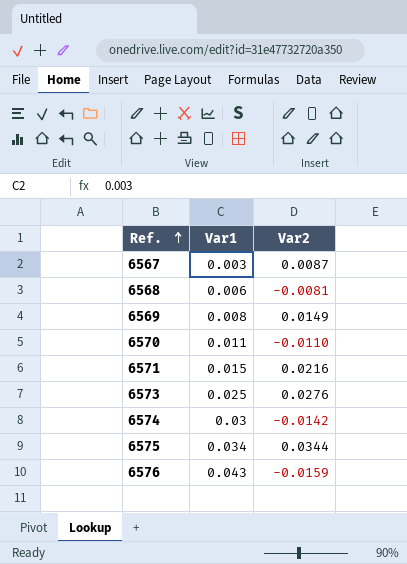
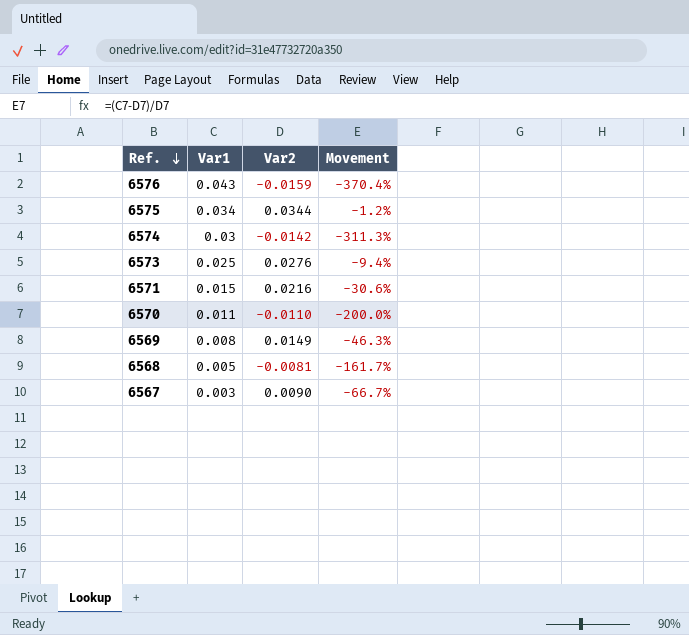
row order: Ref. ascending -> Ref. descending
column Movement | formula: none -> ([Var1] - [Var2]) / [Var2]
6568 | Var1: 0.006 -> 0.005
6567 | Var2: 0.0087 -> 0.0090

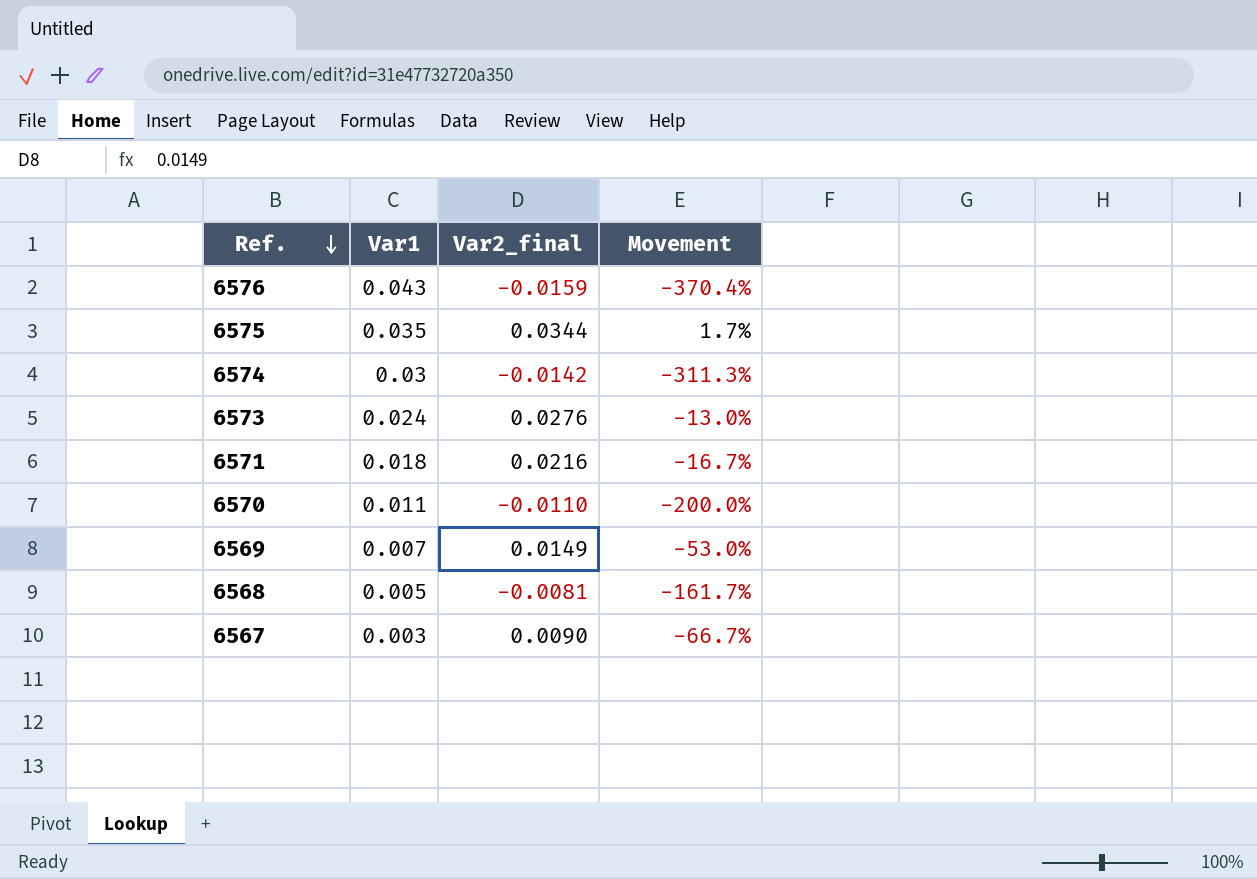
column name: Var2 -> Var2_final
6575 | Var1: 0.034 -> 0.035
6575 | Movement: -1.2% -> 1.7%
6573 | Var1: 0.025 -> 0.024
6573 | Movement: -9.4% -> -13.0%
6571 | Var1: 0.015 -> 0.018
6571 | Movement: -30.6% -> -16.7%
6569 | Var1: 0.008 -> 0.007
6569 | Movement: -46.3% -> -53.0%

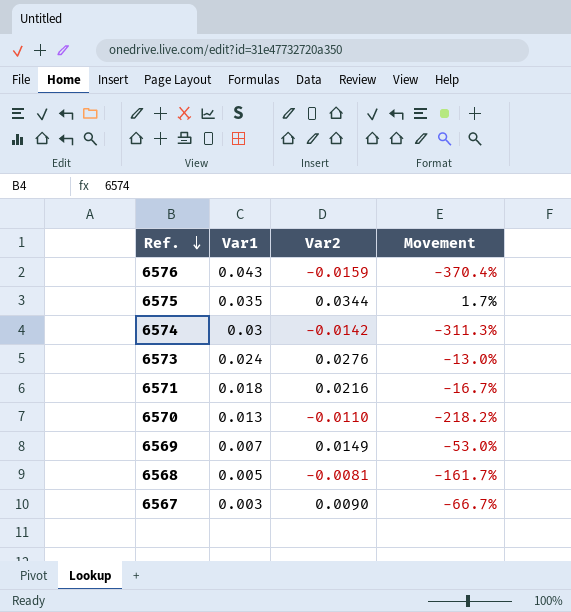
column name: Var2_final -> Var2
6570 | Var1: 0.011 -> 0.013
6570 | Movement: -200.0% -> -218.2%

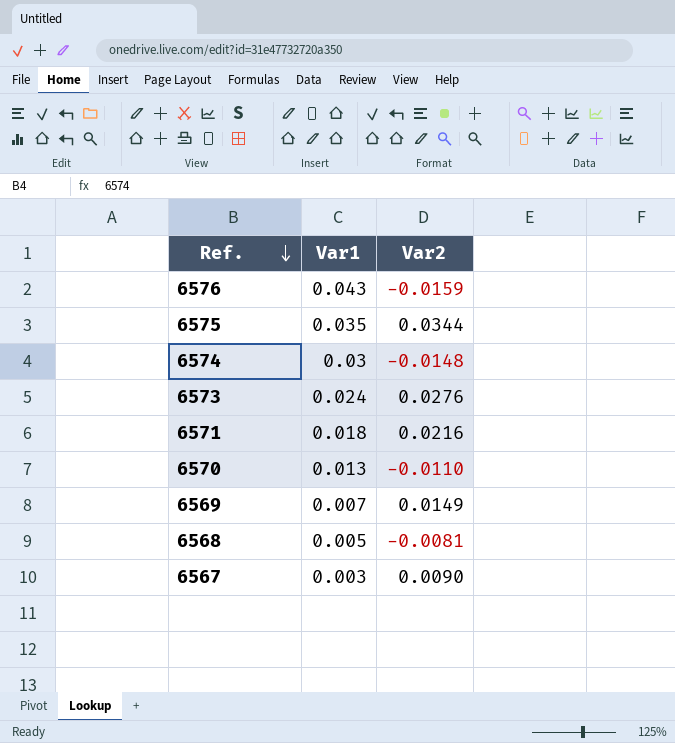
column Movement | formula: ([Var1] - [Var2]) / [Var2] -> none
6574 | Var2: -0.0142 -> -0.0148

